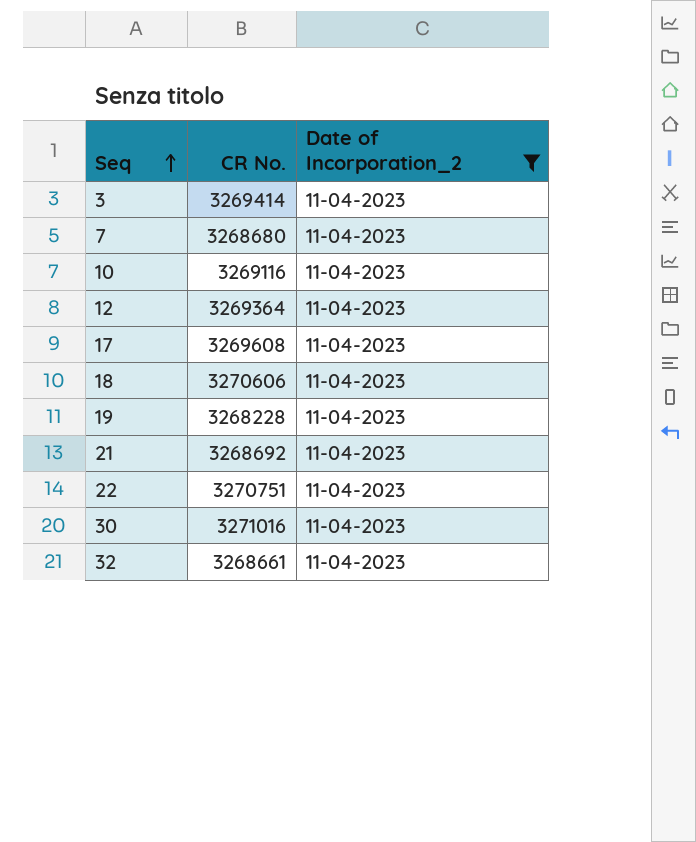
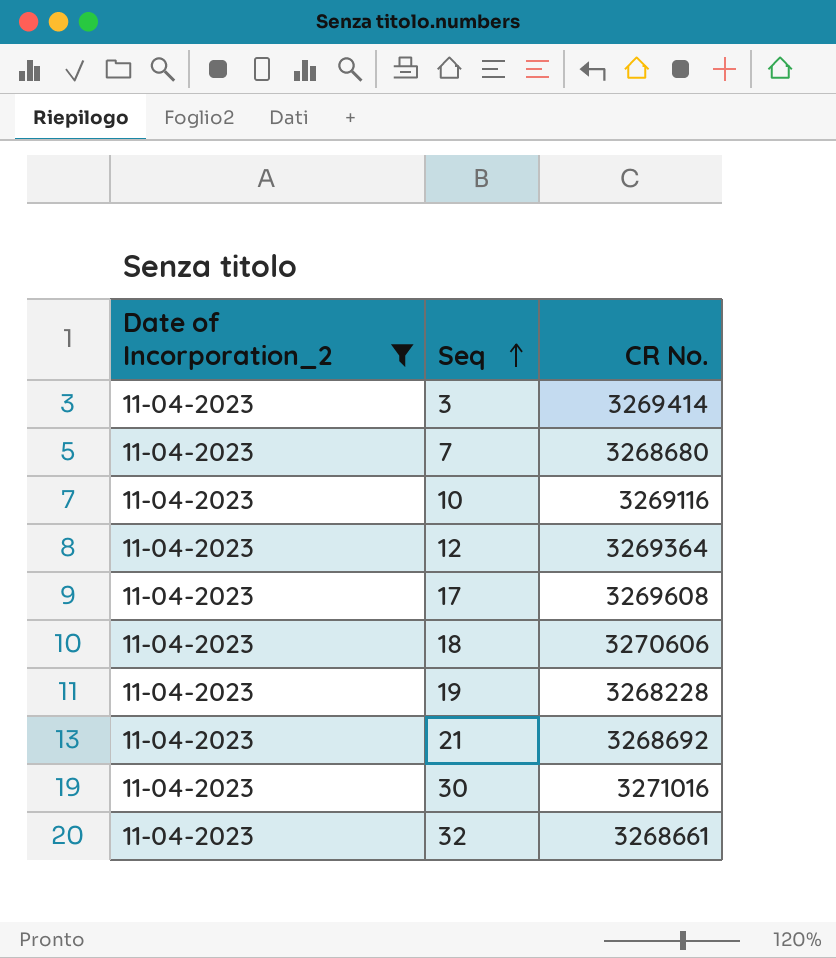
column Date of Incorporation_2 | position: 3 -> 1
row 22: 3270751 | 11-04-2023 -> none

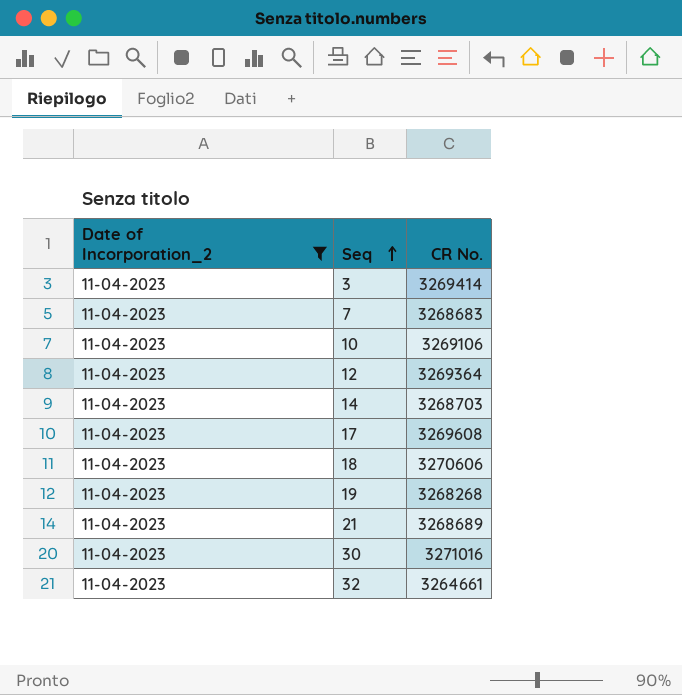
7 | CR No.: 3268680 -> 3268683
10 | CR No.: 3269116 -> 3269106
row 14: none -> 11-04-2023 | 3268703
19 | CR No.: 3268228 -> 3268268
21 | CR No.: 3268692 -> 3268689
32 | CR No.: 3268661 -> 3264661

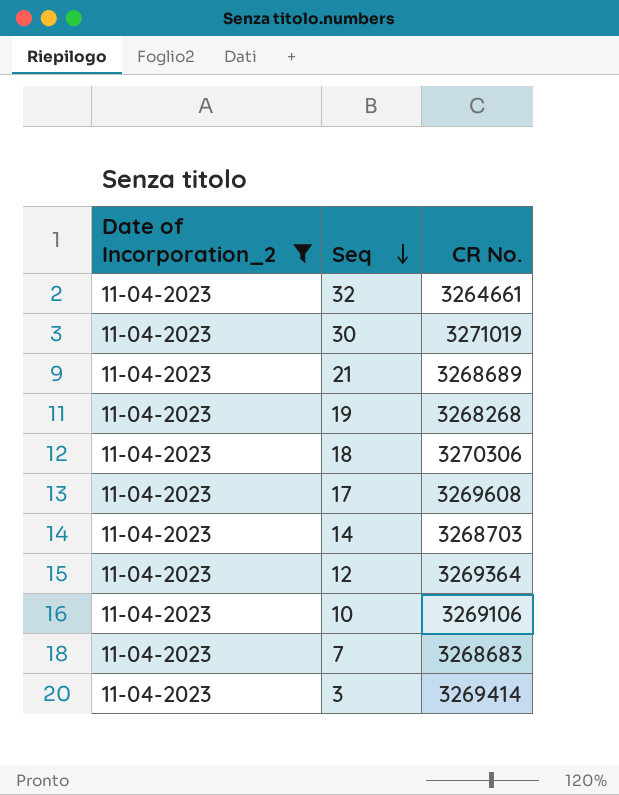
row order: Seq ascending -> Seq descending
30 | CR No.: 3271016 -> 3271019
18 | CR No.: 3270606 -> 3270306

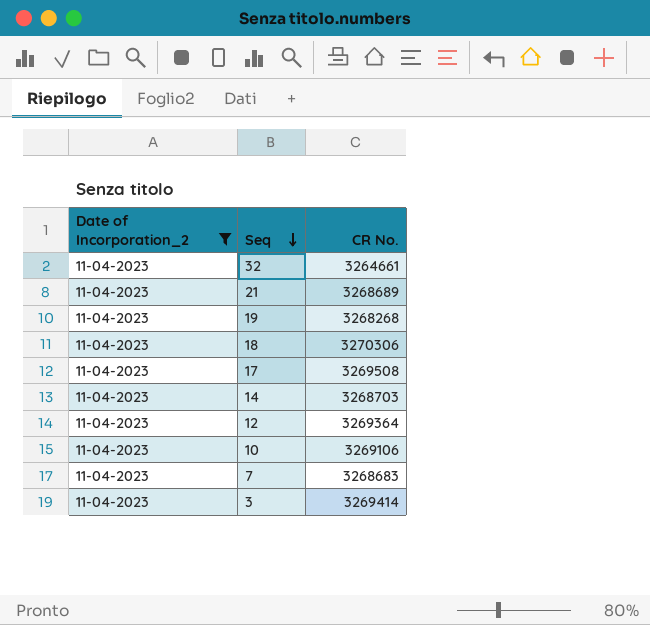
row 30: 11-04-2023 | 3271019 -> none
17 | CR No.: 3269608 -> 3269508

